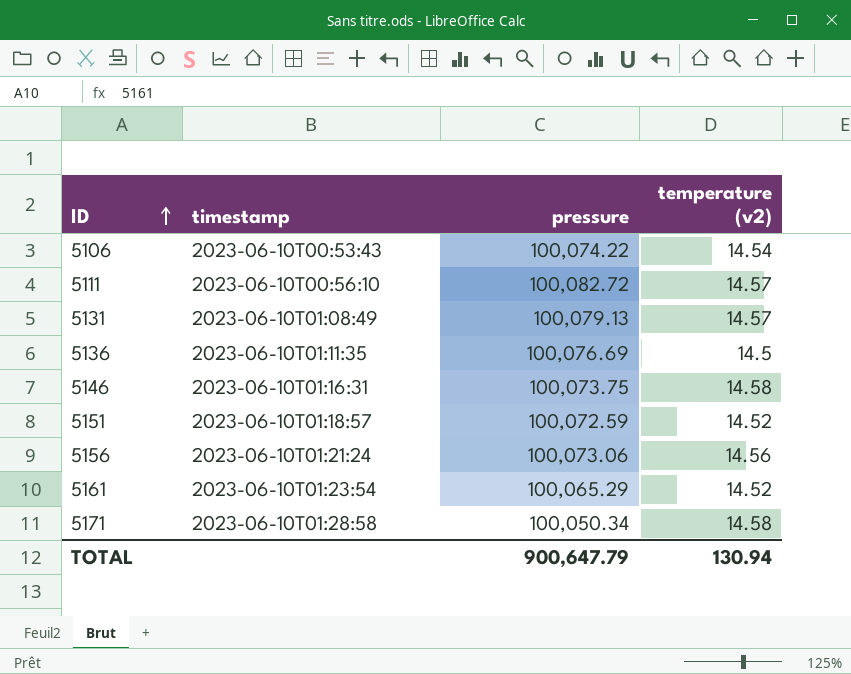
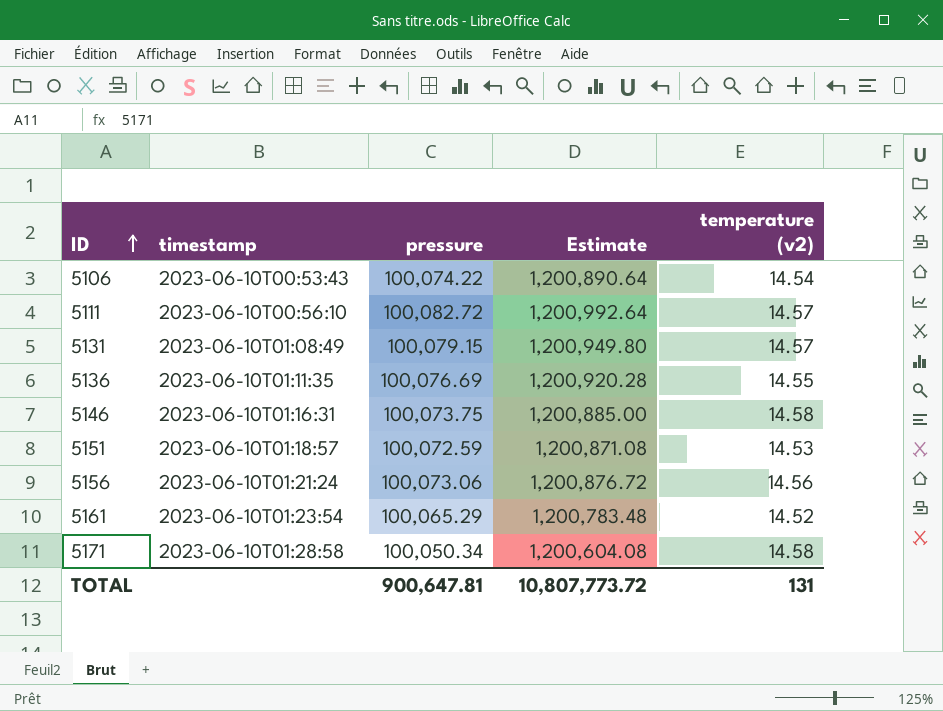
column Estimate | formula: none -> [pressure] * 12
5131 | pressure: 100,079.13 -> 100,079.15
5136 | temperature (v2): 14.5 -> 14.55
5151 | temperature (v2): 14.52 -> 14.53
TOTAL | pressure: 900,647.79 -> 900,647.81
TOTAL | temperature (v2): 130.94 -> 131

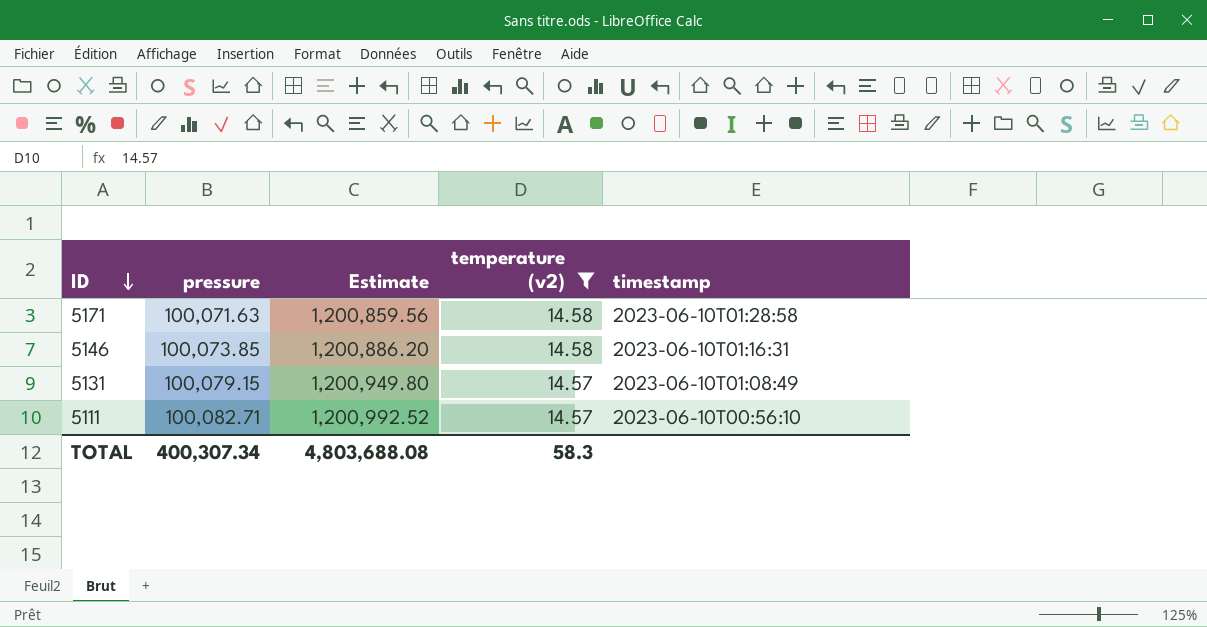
filter: none -> temperature (v2) >= 14.57
row order: ID ascending -> ID descending
column timestamp | position: 2 -> 5
5171 | pressure: 100,050.34 -> 100,071.63
5171 | Estimate: 1,200,604.08 -> 1,200,859.56
5146 | pressure: 100,073.75 -> 100,073.85
5146 | Estimate: 1,200,885.00 -> 1,200,886.20
5111 | pressure: 100,082.72 -> 100,082.71
5111 | Estimate: 1,200,992.64 -> 1,200,992.52
TOTAL | pressure: 900,647.81 -> 400,307.34
TOTAL | Estimate: 10,807,773.72 -> 4,803,688.08
TOTAL | temperature (v2): 131 -> 58.3

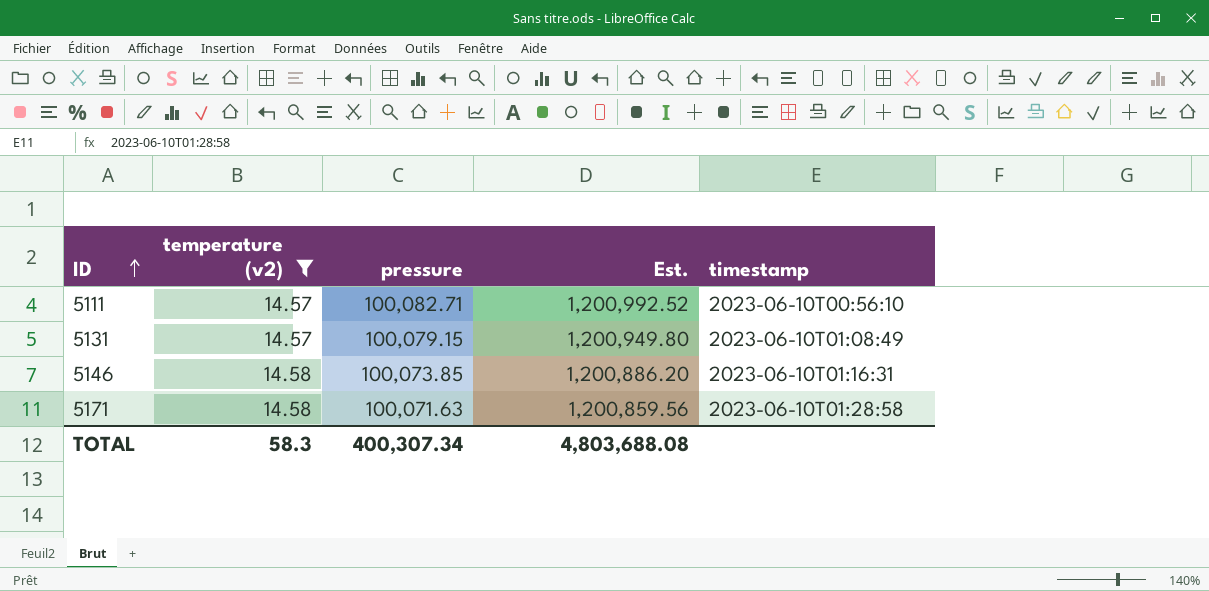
row order: ID descending -> ID ascending
column temperature (v2) | position: 4 -> 2
column name: Estimate -> Est.

